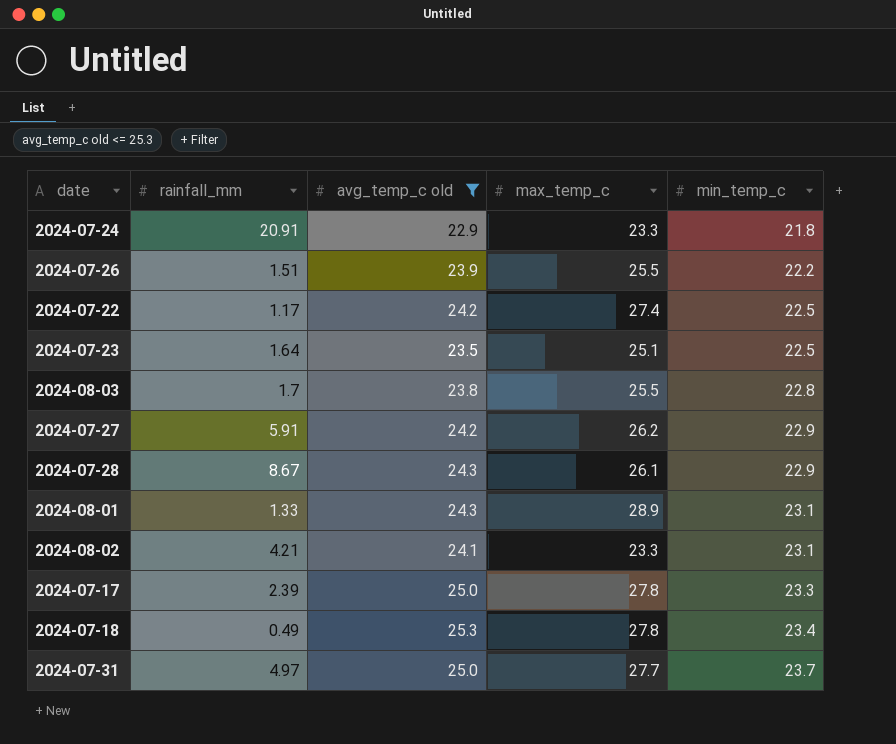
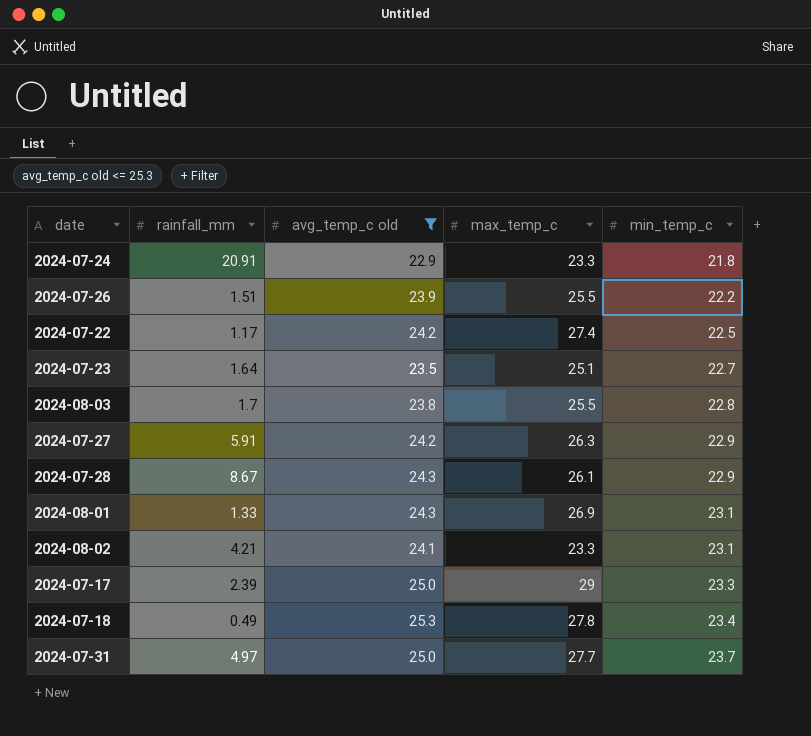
2024-07-23 | min_temp_c: 22.5 -> 22.7
2024-07-27 | max_temp_c: 26.2 -> 26.3
2024-08-01 | max_temp_c: 28.9 -> 26.9
2024-07-17 | max_temp_c: 27.8 -> 29

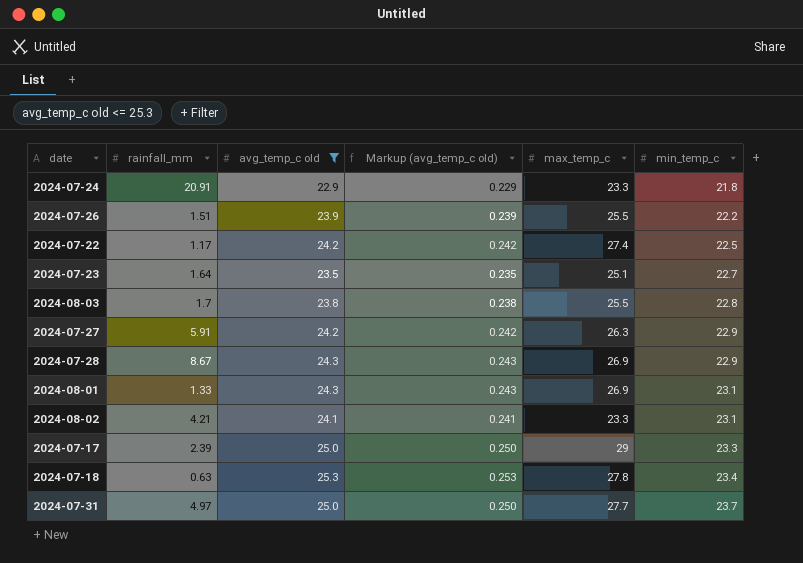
column Markup (avg_temp_c old) | formula: none -> [avg_temp_c old] * 0.01
2024-07-28 | max_temp_c: 26.1 -> 26.9
2024-07-18 | rainfall_mm: 0.49 -> 0.63

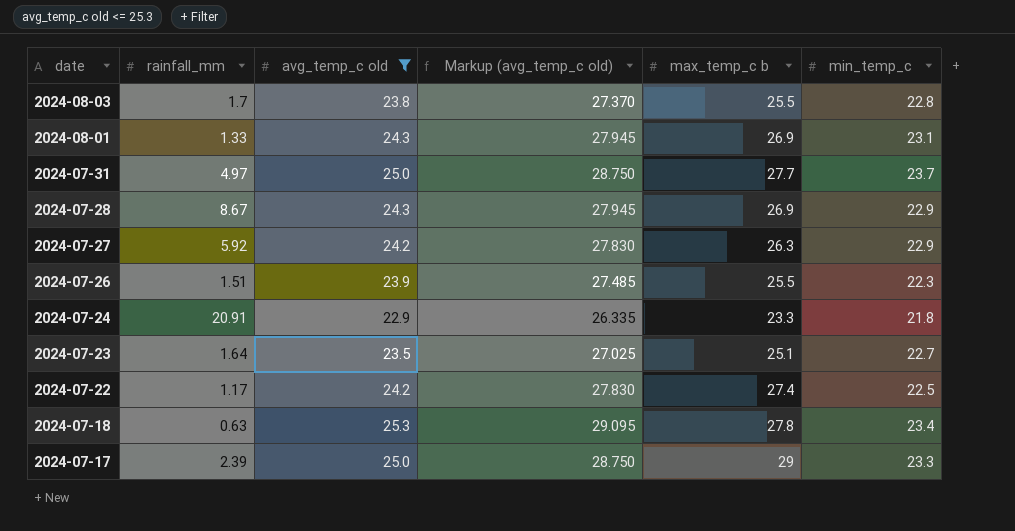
row order: min_temp_c ascending -> date descending
column Markup (avg_temp_c old) | formula: [avg_temp_c old] * 0.01 -> [avg_temp_c old] * 1.15
column name: max_temp_c -> max_temp_c b
row 2024-08-02: 4.21 | 24.1 | 0.241 | 23.3 | 23.1 -> none
2024-07-27 | rainfall_mm: 5.91 -> 5.92
2024-07-26 | min_temp_c: 22.2 -> 22.3

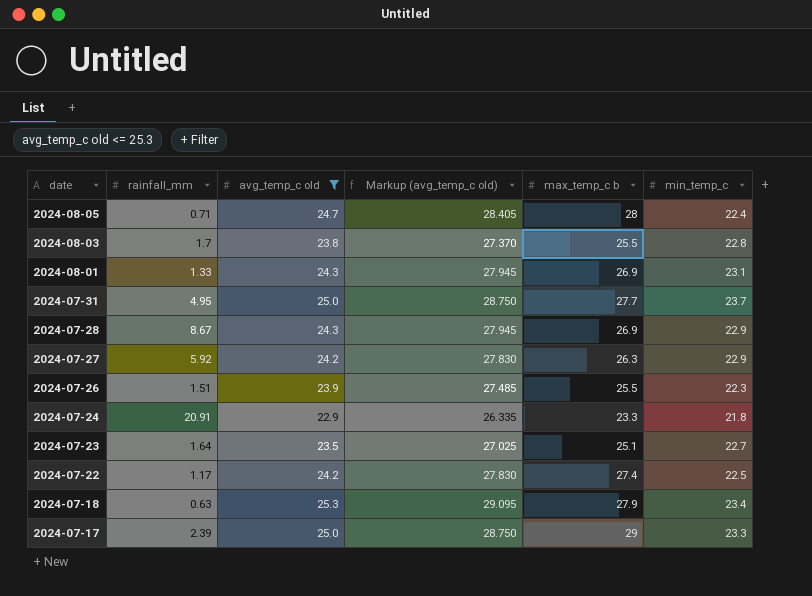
row 2024-08-05: none -> 0.71 | 24.7 | 28.405 | 28 | 22.4
2024-07-31 | rainfall_mm: 4.97 -> 4.95
2024-07-18 | max_temp_c b: 27.8 -> 27.9

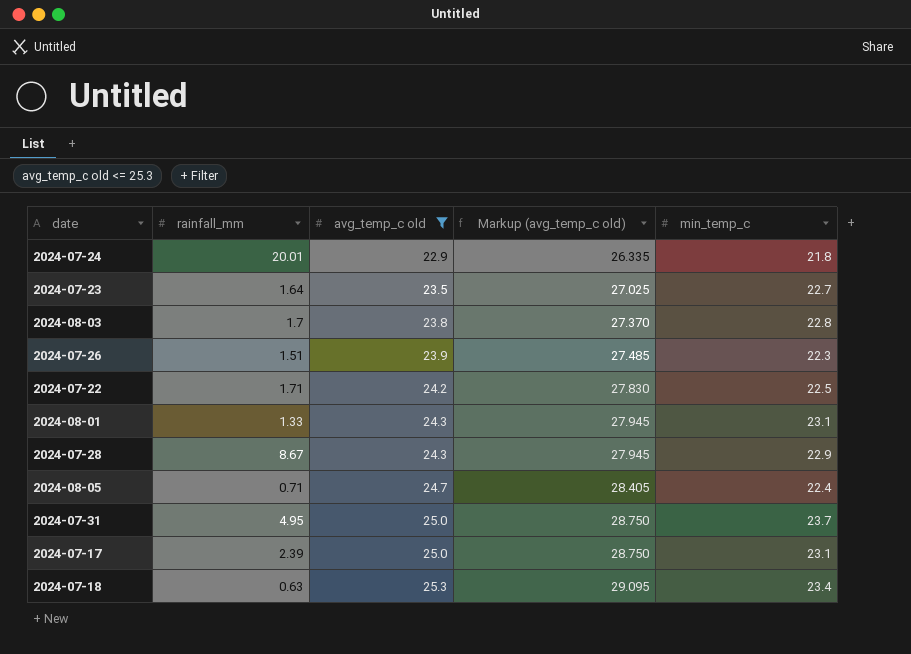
row order: date descending -> avg_temp_c old ascending
column max_temp_c b | position: 5 -> none
row 2024-07-27: 5.92 | 24.2 | 27.830 | 26.3 | 22.9 -> none
2024-07-24 | rainfall_mm: 20.91 -> 20.01
2024-07-22 | rainfall_mm: 1.17 -> 1.71
2024-07-17 | min_temp_c: 23.3 -> 23.1

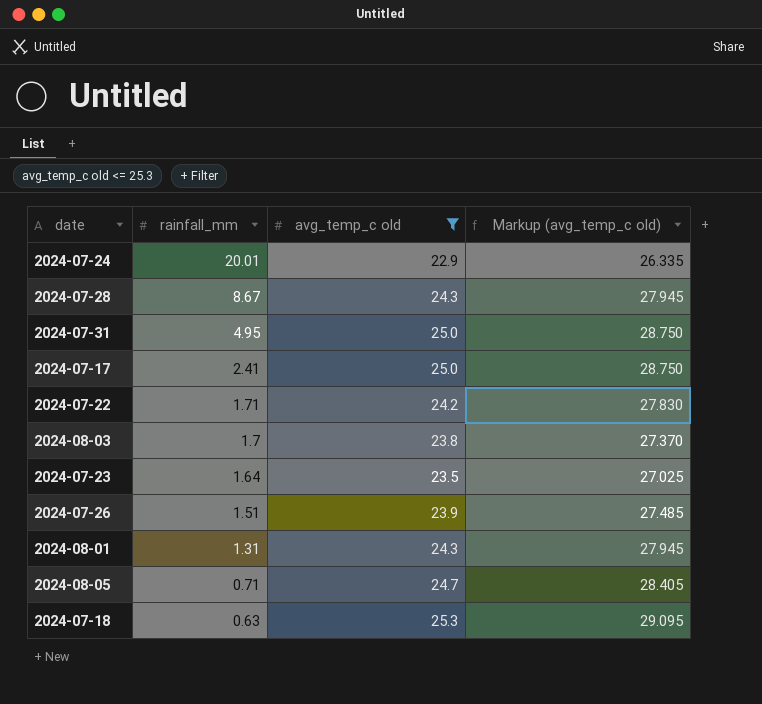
row order: avg_temp_c old ascending -> rainfall_mm descending
column min_temp_c | position: 5 -> none
2024-07-17 | rainfall_mm: 2.39 -> 2.41
2024-08-01 | rainfall_mm: 1.33 -> 1.31

